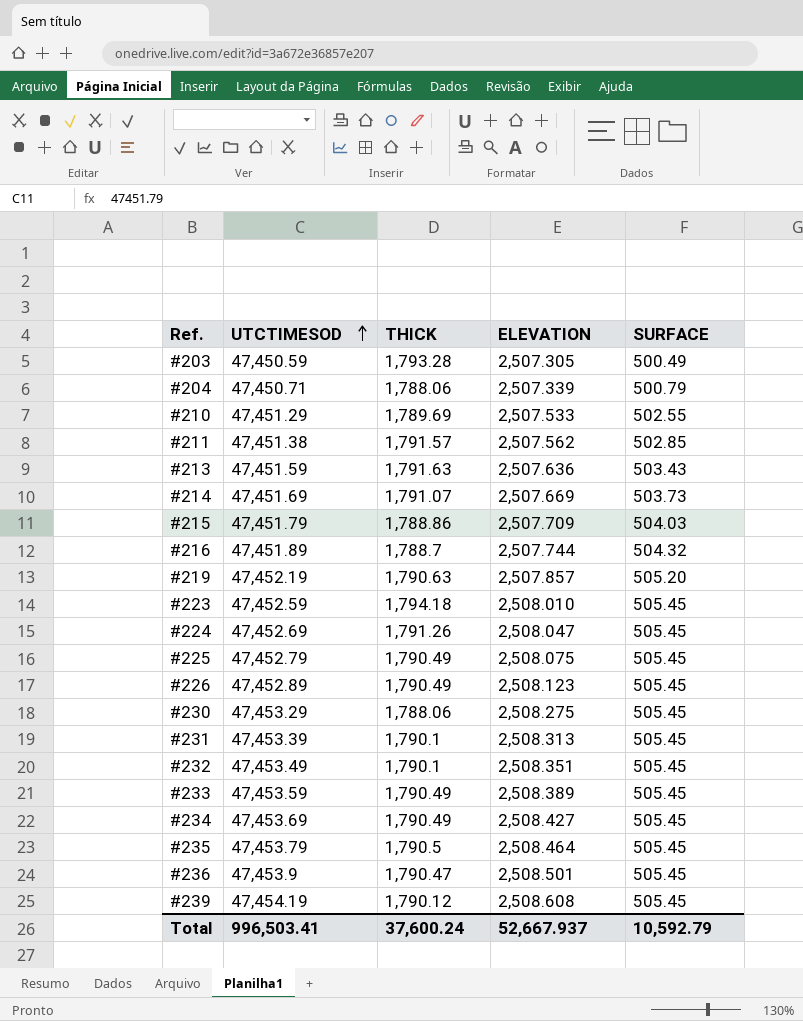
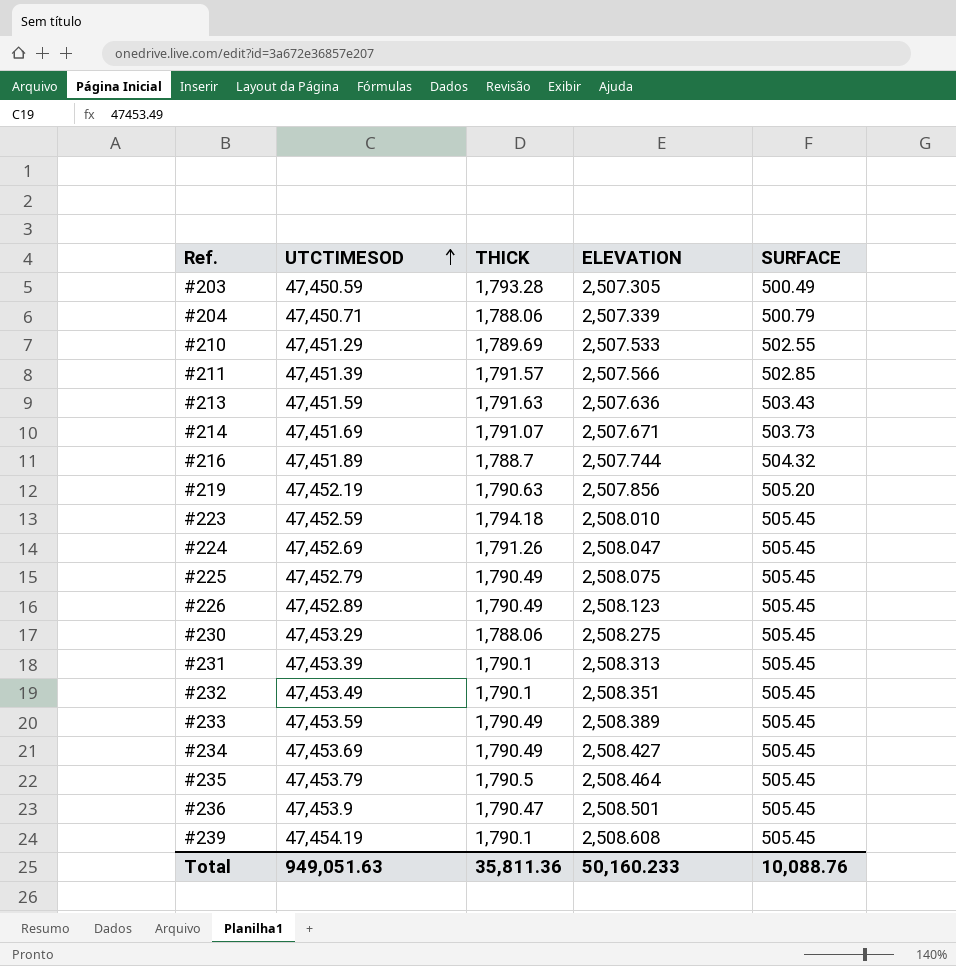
row #215: 47,451.79 | 1,788.86 | 2,507.709 | 504.03 -> none
#211 | UTCTIMESOD: 47,451.38 -> 47,451.39
#211 | ELEVATION: 2,507.562 -> 2,507.566
#214 | ELEVATION: 2,507.669 -> 2,507.671
#219 | ELEVATION: 2,507.857 -> 2,507.856
#239 | THICK: 1,790.12 -> 1,790.1
Total | UTCTIMESOD: 996,503.41 -> 949,051.63
Total | THICK: 37,600.24 -> 35,811.36
Total | ELEVATION: 52,667.937 -> 50,160.233
Total | SURFACE: 10,592.79 -> 10,088.76

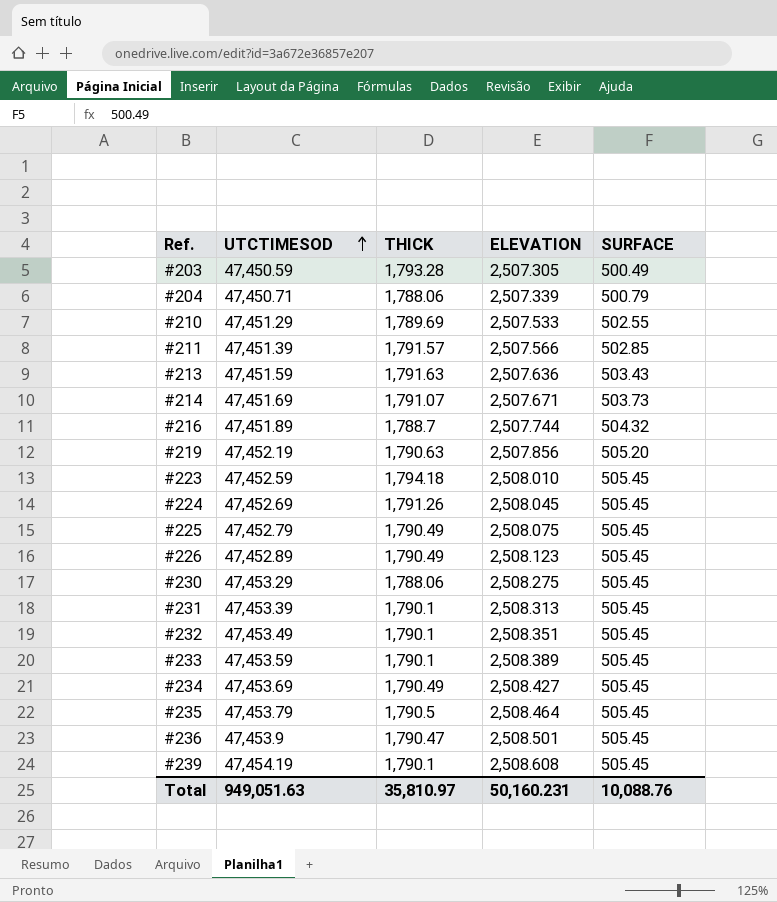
#224 | ELEVATION: 2,508.047 -> 2,508.045
#233 | THICK: 1,790.49 -> 1,790.1
Total | THICK: 35,811.36 -> 35,810.97
Total | ELEVATION: 50,160.233 -> 50,160.231

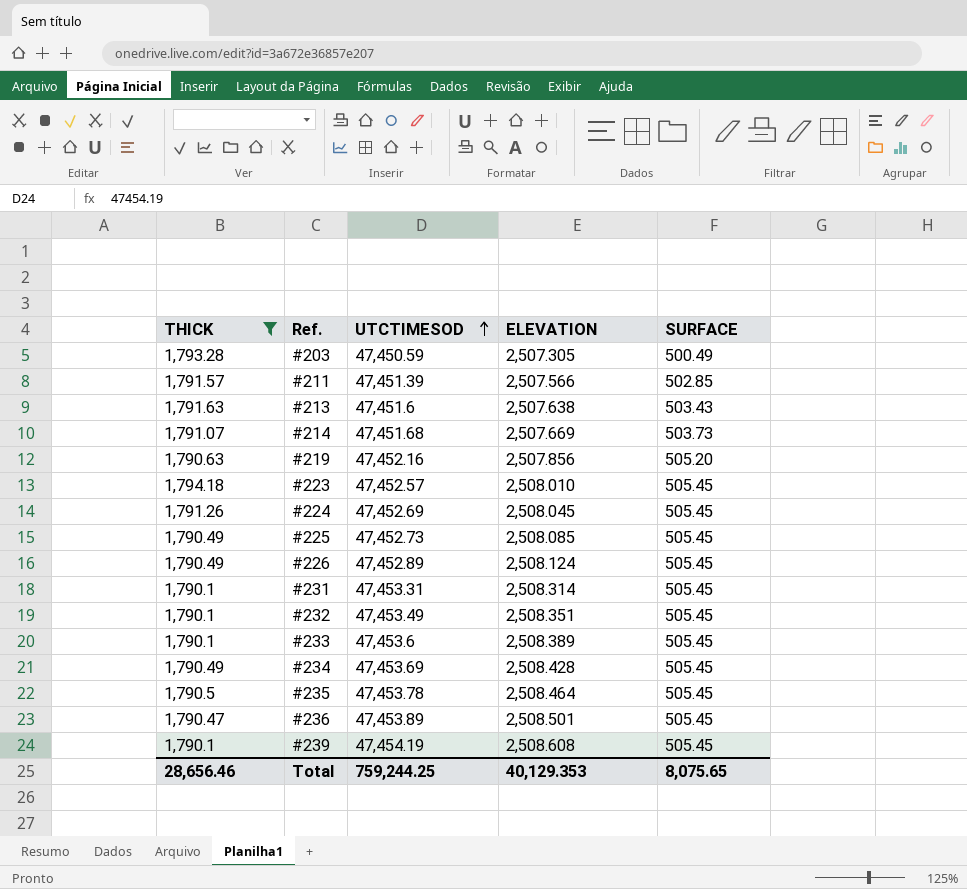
filter: none -> THICK >= 1,790.1
column THICK | position: 3 -> 1
#213 | UTCTIMESOD: 47,451.59 -> 47,451.6
#213 | ELEVATION: 2,507.636 -> 2,507.638
#214 | UTCTIMESOD: 47,451.69 -> 47,451.68
#214 | ELEVATION: 2,507.671 -> 2,507.669
#219 | UTCTIMESOD: 47,452.19 -> 47,452.16
#223 | UTCTIMESOD: 47,452.59 -> 47,452.57
#225 | UTCTIMESOD: 47,452.79 -> 47,452.73
#225 | ELEVATION: 2,508.075 -> 2,508.085
#226 | ELEVATION: 2,508.123 -> 2,508.124
#231 | UTCTIMESOD: 47,453.39 -> 47,453.31
#231 | ELEVATION: 2,508.313 -> 2,508.314
#233 | UTCTIMESOD: 47,453.59 -> 47,453.6
#234 | ELEVATION: 2,508.427 -> 2,508.428
#235 | UTCTIMESOD: 47,453.79 -> 47,453.78
#236 | UTCTIMESOD: 47,453.9 -> 47,453.89
Total | THICK: 35,810.97 -> 28,656.46
Total | UTCTIMESOD: 949,051.63 -> 759,244.25
Total | ELEVATION: 50,160.231 -> 40,129.353
Total | SURFACE: 10,088.76 -> 8,075.65

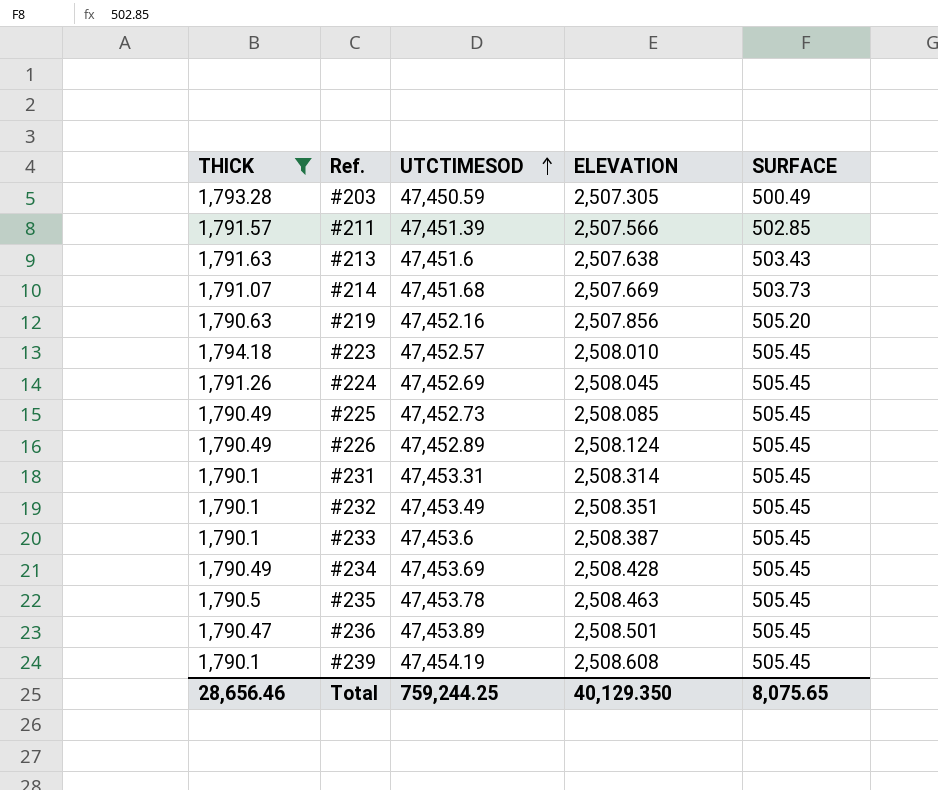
#233 | ELEVATION: 2,508.389 -> 2,508.387
#235 | ELEVATION: 2,508.464 -> 2,508.463
Total | ELEVATION: 40,129.353 -> 40,129.350

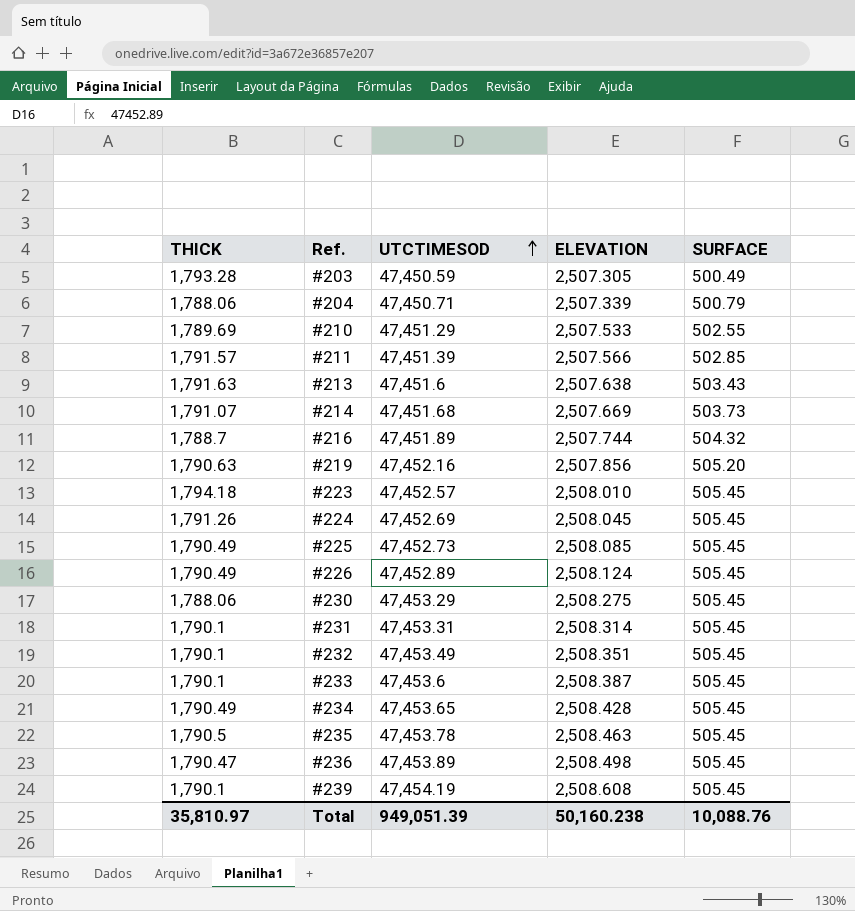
filter: THICK >= 1,790.1 -> none
#234 | UTCTIMESOD: 47,453.69 -> 47,453.65
#236 | ELEVATION: 2,508.501 -> 2,508.498
Total | THICK: 28,656.46 -> 35,810.97
Total | UTCTIMESOD: 759,244.25 -> 949,051.39
Total | ELEVATION: 40,129.350 -> 50,160.238
Total | SURFACE: 8,075.65 -> 10,088.76

